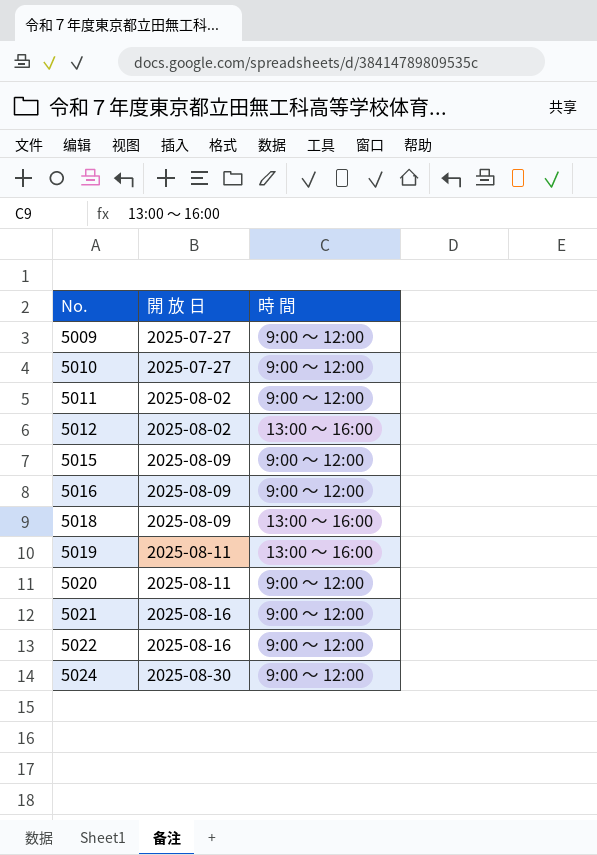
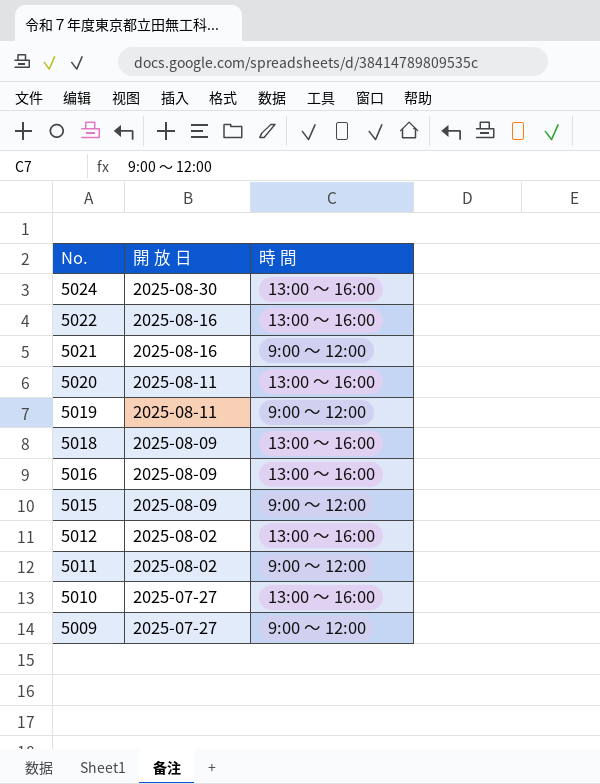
row order: No. ascending -> No. descending
5024 | 時 間: 9:00 ～ 12:00 -> 13:00 ～ 16:00
5022 | 時 間: 9:00 ～ 12:00 -> 13:00 ～ 16:00
5020 | 時 間: 9:00 ～ 12:00 -> 13:00 ～ 16:00
5019 | 時 間: 13:00 ～ 16:00 -> 9:00 ～ 12:00
5016 | 時 間: 9:00 ～ 12:00 -> 13:00 ～ 16:00
5010 | 時 間: 9:00 ～ 12:00 -> 13:00 ～ 16:00

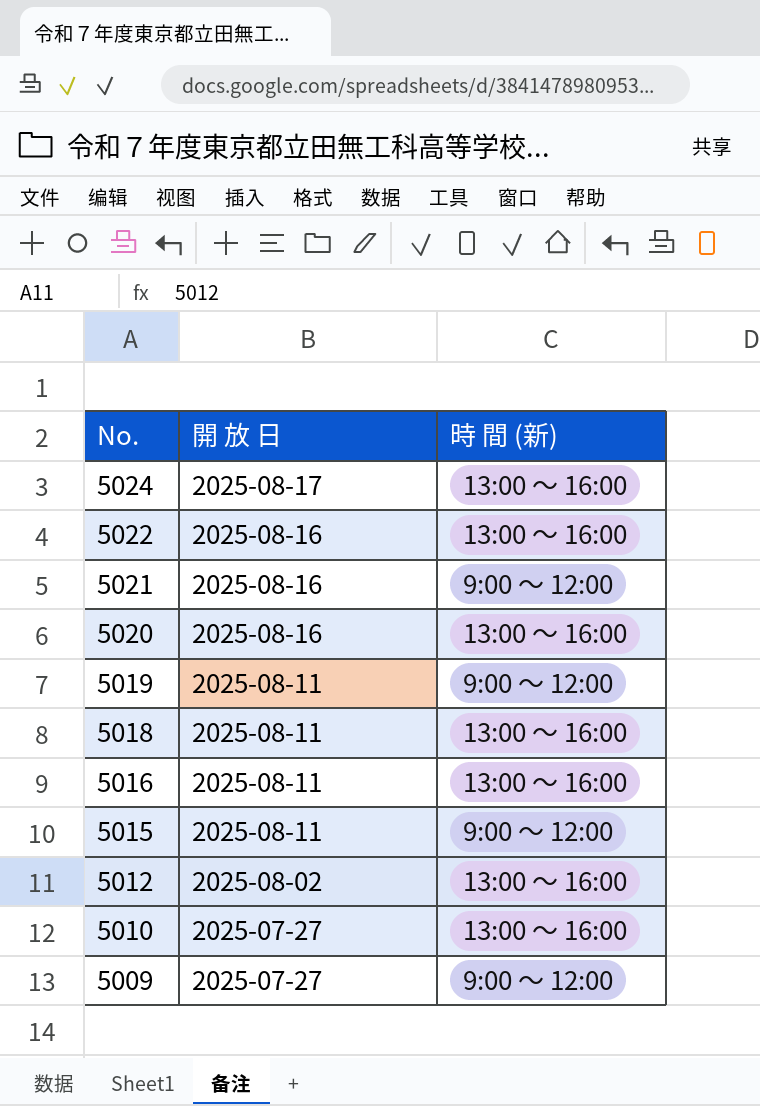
column name: 時 間 -> 時 間 (新)
row 5011: 2025-08-02 | 9:00 ～ 12:00 -> none
5024 | 開 放 日: 2025-08-30 -> 2025-08-17
5020 | 開 放 日: 2025-08-11 -> 2025-08-16
5018 | 開 放 日: 2025-08-09 -> 2025-08-11
5016 | 開 放 日: 2025-08-09 -> 2025-08-11
5015 | 開 放 日: 2025-08-09 -> 2025-08-11

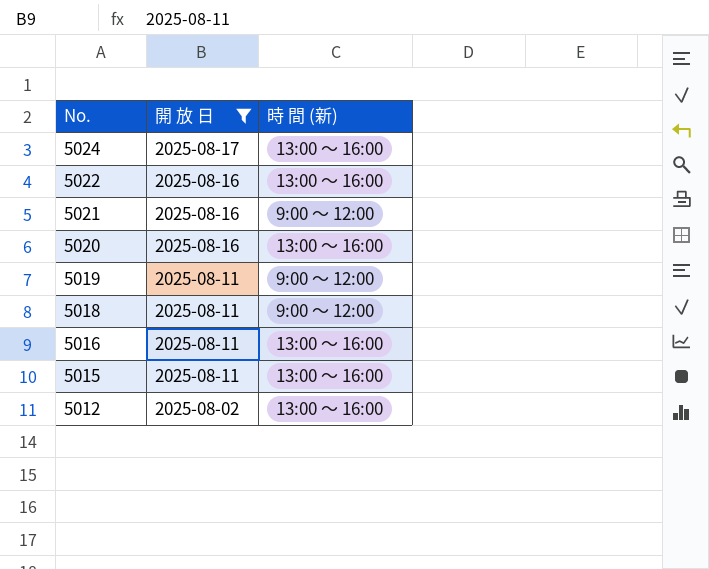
filter: none -> 開 放 日 != 2025-07-27
5018 | 時 間 (新): 13:00 ～ 16:00 -> 9:00 ～ 12:00
5015 | 時 間 (新): 9:00 ～ 12:00 -> 13:00 ～ 16:00

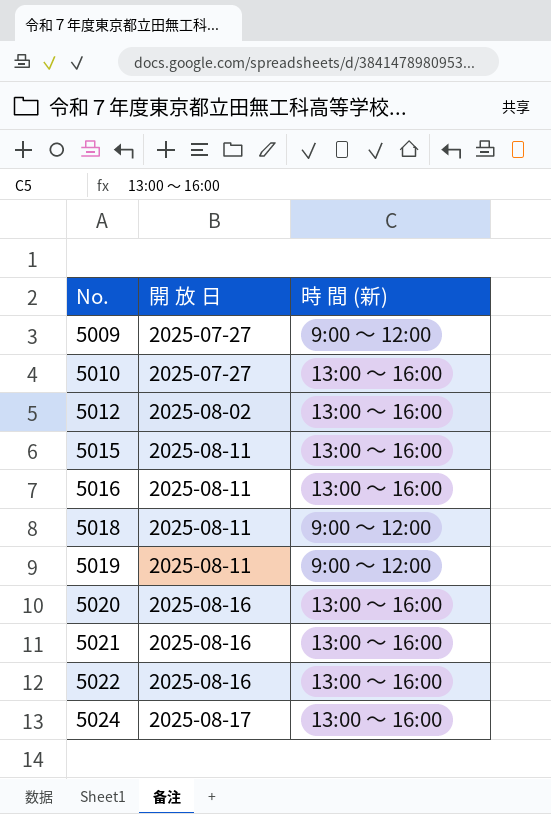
filter: 開 放 日 != 2025-07-27 -> none
row order: No. descending -> No. ascending
5021 | 時 間 (新): 9:00 ～ 12:00 -> 13:00 ～ 16:00

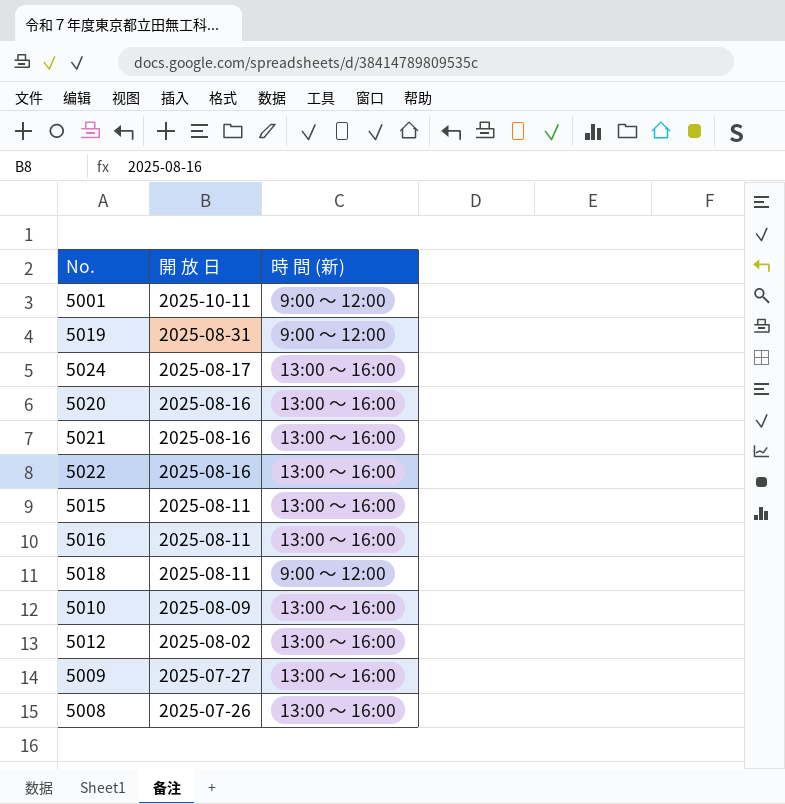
row order: No. ascending -> 開 放 日 descending
row 5001: none -> 2025-10-11 | 9:00 ～ 12:00
5019 | 開 放 日: 2025-08-11 -> 2025-08-31
5010 | 開 放 日: 2025-07-27 -> 2025-08-09
5009 | 時 間 (新): 9:00 ～ 12:00 -> 13:00 ～ 16:00
row 5008: none -> 2025-07-26 | 13:00 ～ 16:00

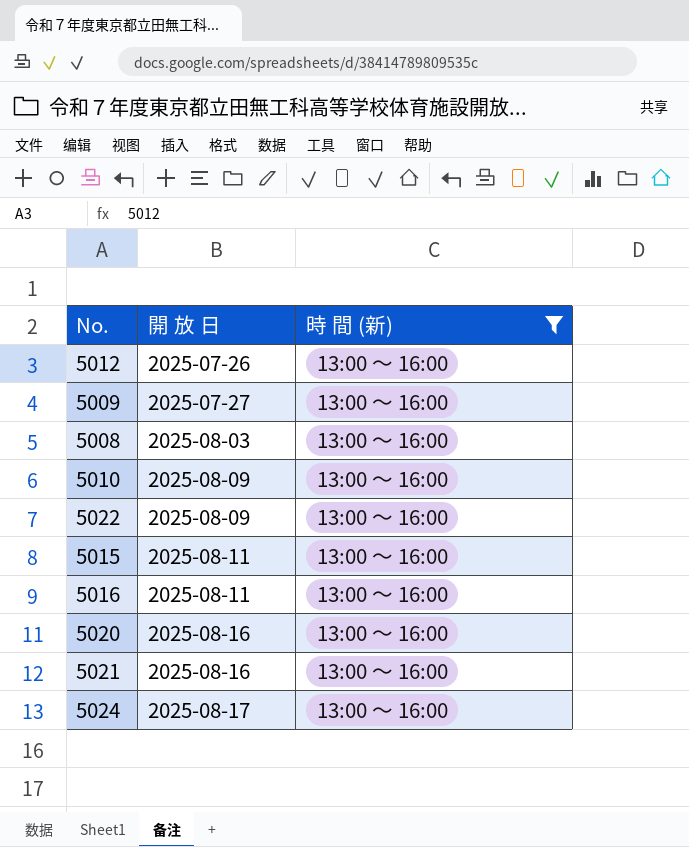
filter: none -> 時 間 (新) = 13:00 ～ 16:00
row order: 開 放 日 descending -> 開 放 日 ascending
5012 | 開 放 日: 2025-08-02 -> 2025-07-26
5008 | 開 放 日: 2025-07-26 -> 2025-08-03
5022 | 開 放 日: 2025-08-16 -> 2025-08-09

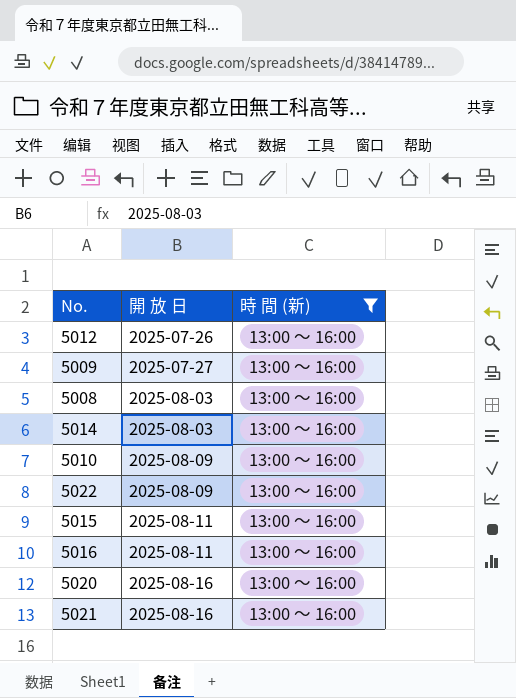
row 5024: 2025-08-17 | 13:00 ～ 16:00 -> none
row 5014: none -> 2025-08-03 | 13:00 ～ 16:00

